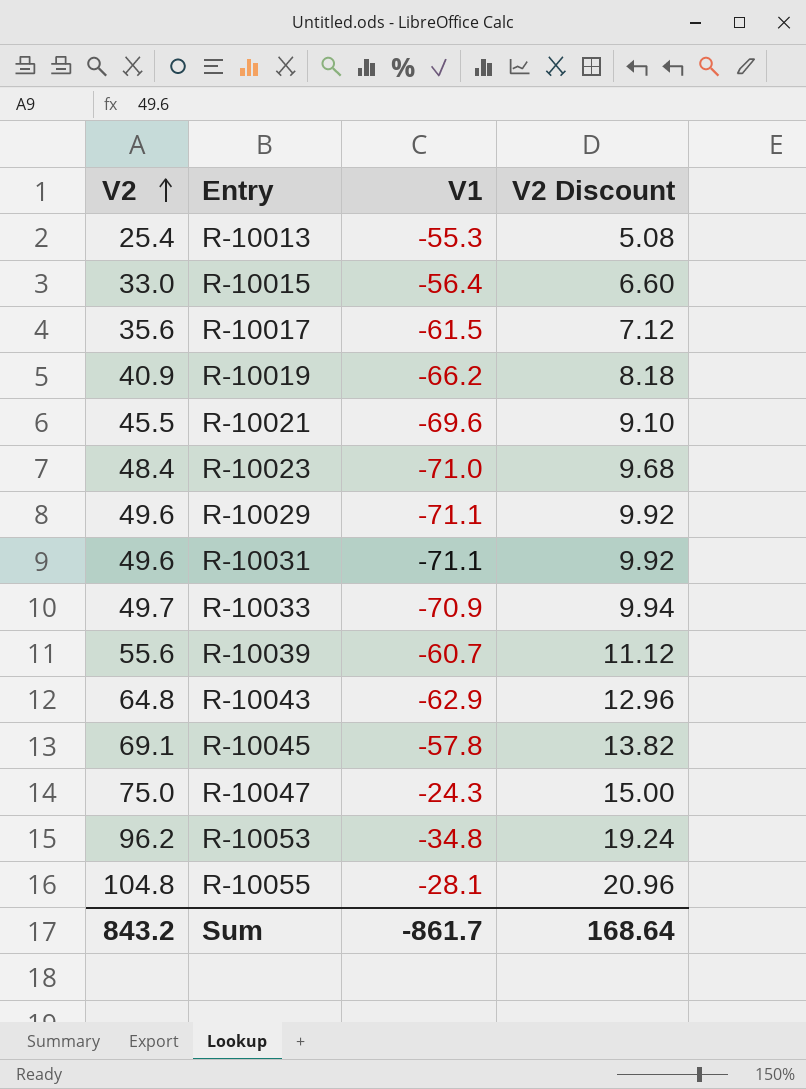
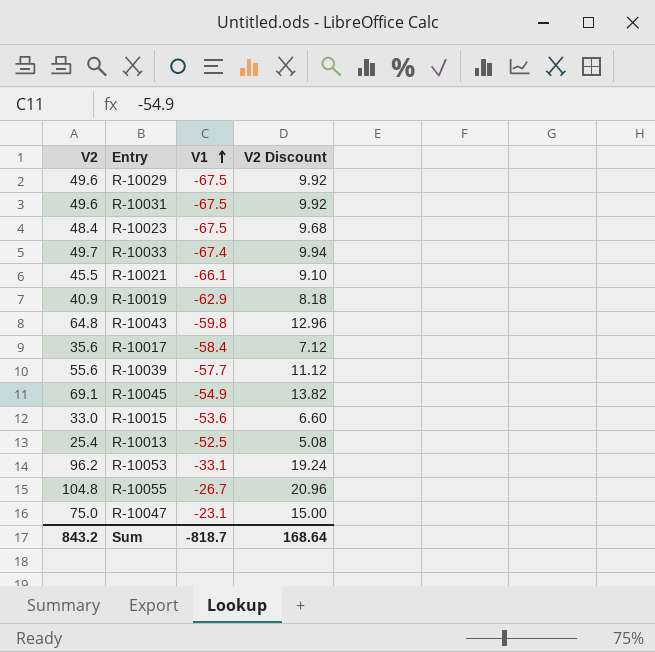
row order: V2 ascending -> V1 ascending
R-10029 | V1: -71.1 -> -67.5
R-10031 | V1: -71.1 -> -67.5
R-10023 | V1: -71.0 -> -67.5
R-10033 | V1: -70.9 -> -67.4
R-10021 | V1: -69.6 -> -66.1
R-10019 | V1: -66.2 -> -62.9
R-10043 | V1: -62.9 -> -59.8
R-10017 | V1: -61.5 -> -58.4
R-10039 | V1: -60.7 -> -57.7
R-10045 | V1: -57.8 -> -54.9
R-10015 | V1: -56.4 -> -53.6
R-10013 | V1: -55.3 -> -52.5
R-10053 | V1: -34.8 -> -33.1
R-10055 | V1: -28.1 -> -26.7
R-10047 | V1: -24.3 -> -23.1
Sum | V1: -861.7 -> -818.7

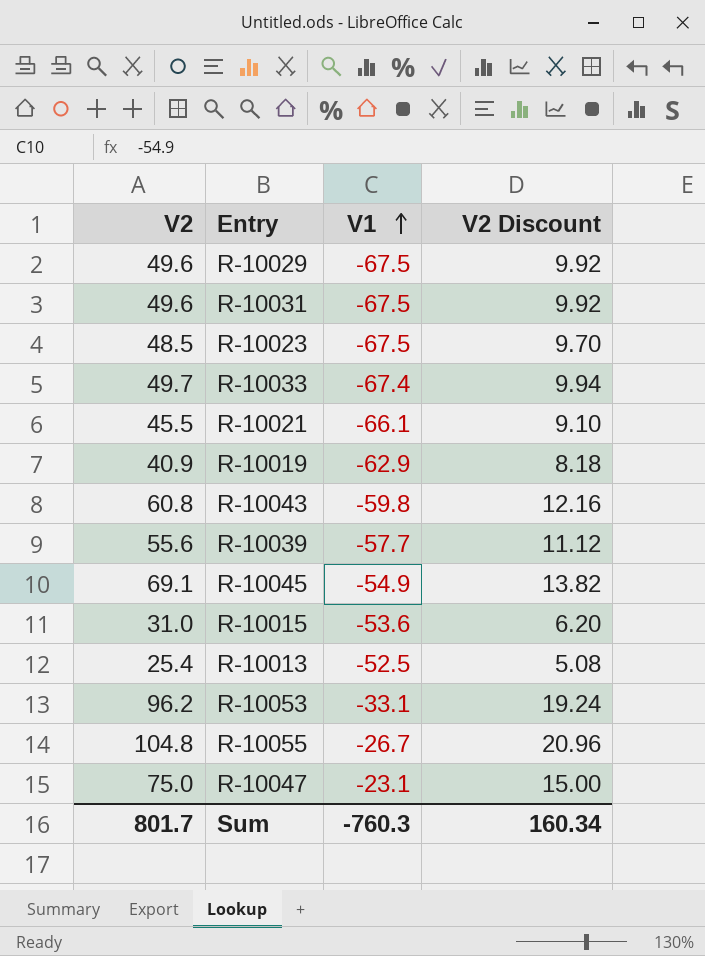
row R-10017: 35.6 | -58.4 | 7.12 -> none
R-10023 | V2: 48.4 -> 48.5
R-10023 | V2 Discount: 9.68 -> 9.70
R-10043 | V2: 64.8 -> 60.8
R-10043 | V2 Discount: 12.96 -> 12.16
R-10015 | V2: 33.0 -> 31.0
R-10015 | V2 Discount: 6.60 -> 6.20
Sum | V2: 843.2 -> 801.7
Sum | V1: -818.7 -> -760.3
Sum | V2 Discount: 168.64 -> 160.34

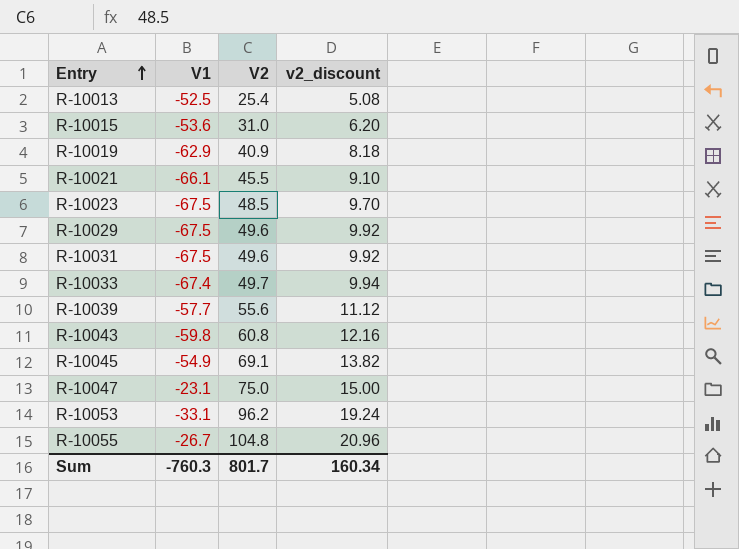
row order: V1 ascending -> Entry ascending
column V2 | position: 1 -> 3
column name: V2 Discount -> v2_discount

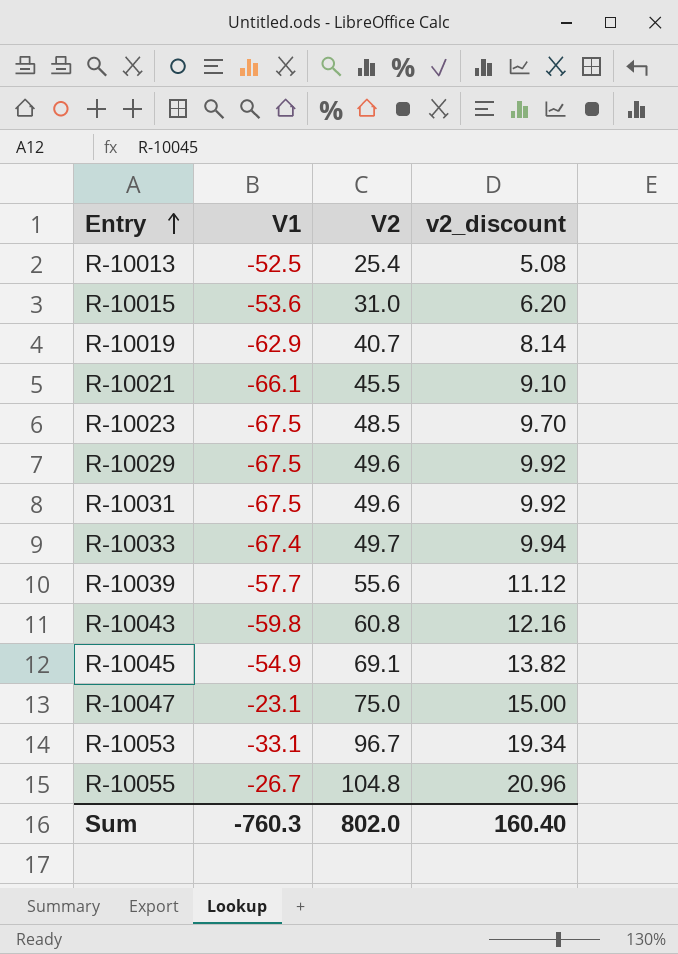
R-10019 | V2: 40.9 -> 40.7
R-10019 | v2_discount: 8.18 -> 8.14
R-10053 | V2: 96.2 -> 96.7
R-10053 | v2_discount: 19.24 -> 19.34
Sum | V2: 801.7 -> 802.0
Sum | v2_discount: 160.34 -> 160.40

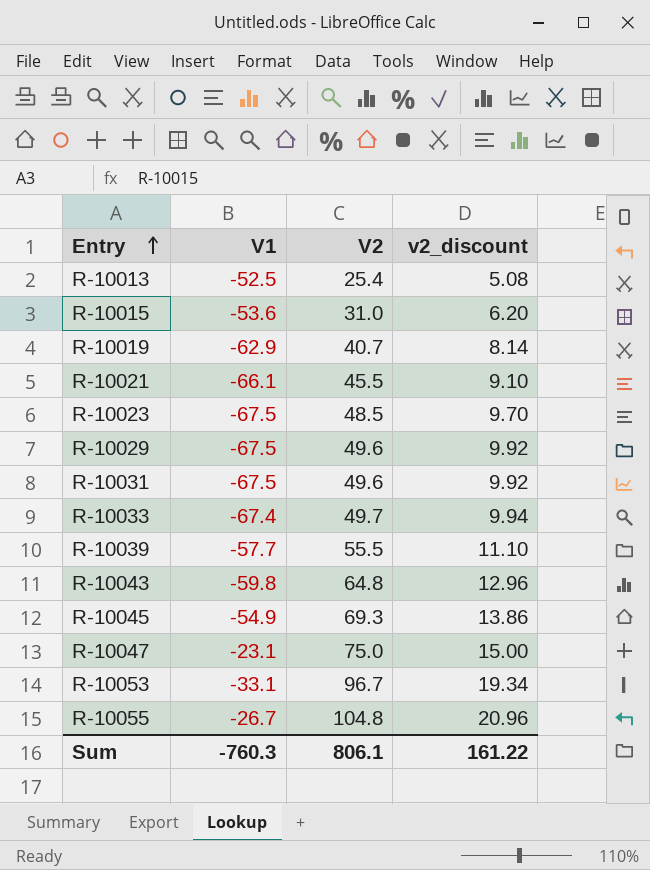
R-10039 | V2: 55.6 -> 55.5
R-10039 | v2_discount: 11.12 -> 11.10
R-10043 | V2: 60.8 -> 64.8
R-10043 | v2_discount: 12.16 -> 12.96
R-10045 | V2: 69.1 -> 69.3
R-10045 | v2_discount: 13.82 -> 13.86
Sum | V2: 802.0 -> 806.1
Sum | v2_discount: 160.40 -> 161.22

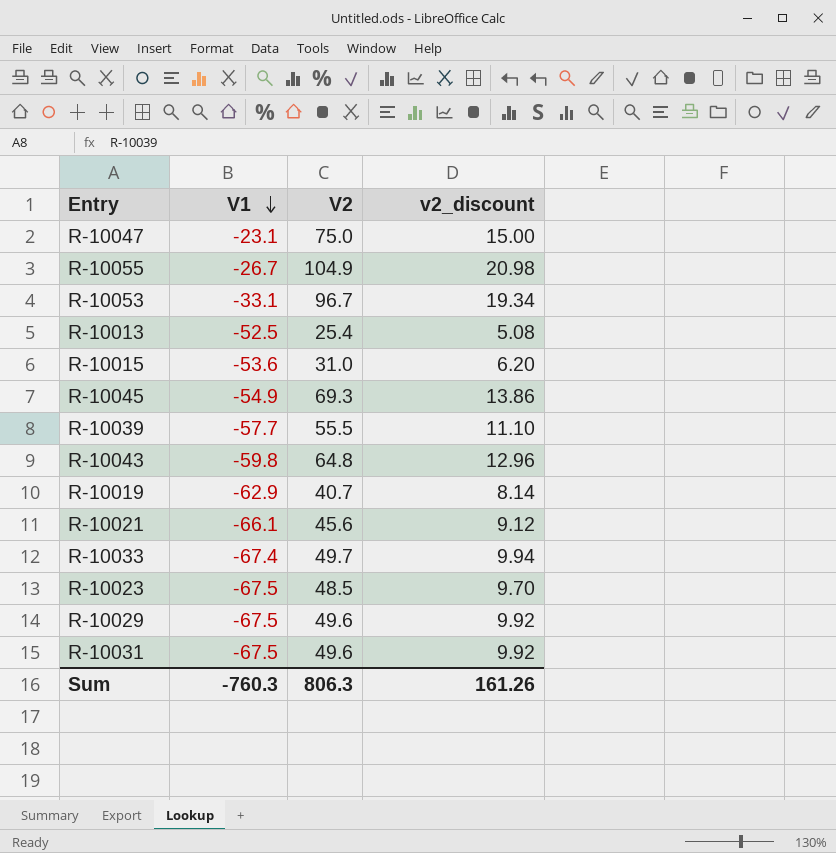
row order: Entry ascending -> V1 descending
R-10055 | V2: 104.8 -> 104.9
R-10055 | v2_discount: 20.96 -> 20.98
R-10021 | V2: 45.5 -> 45.6
R-10021 | v2_discount: 9.10 -> 9.12
Sum | V2: 806.1 -> 806.3
Sum | v2_discount: 161.22 -> 161.26

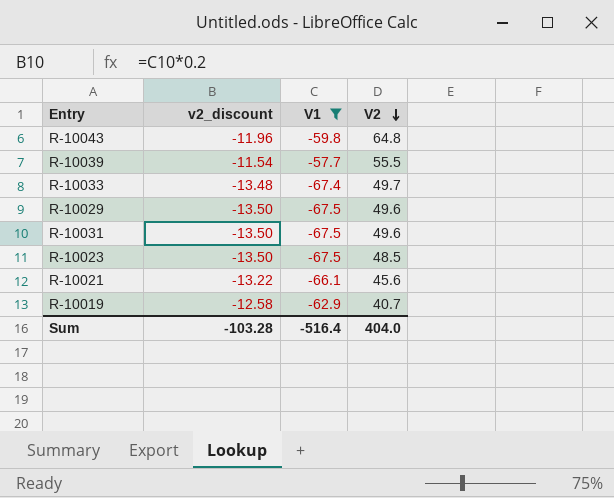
filter: none -> V1 <= -57.7
row order: V1 descending -> V2 descending
column v2_discount | formula: [V2] * 0.2 -> [V1] * 0.2
column v2_discount | position: 4 -> 2
Sum | v2_discount: 161.26 -> -103.28
Sum | V1: -760.3 -> -516.4
Sum | V2: 806.3 -> 404.0

